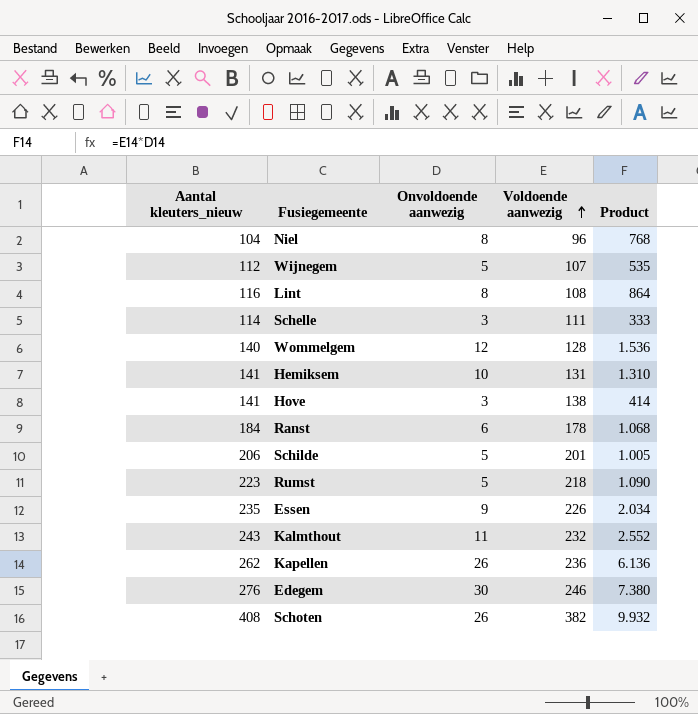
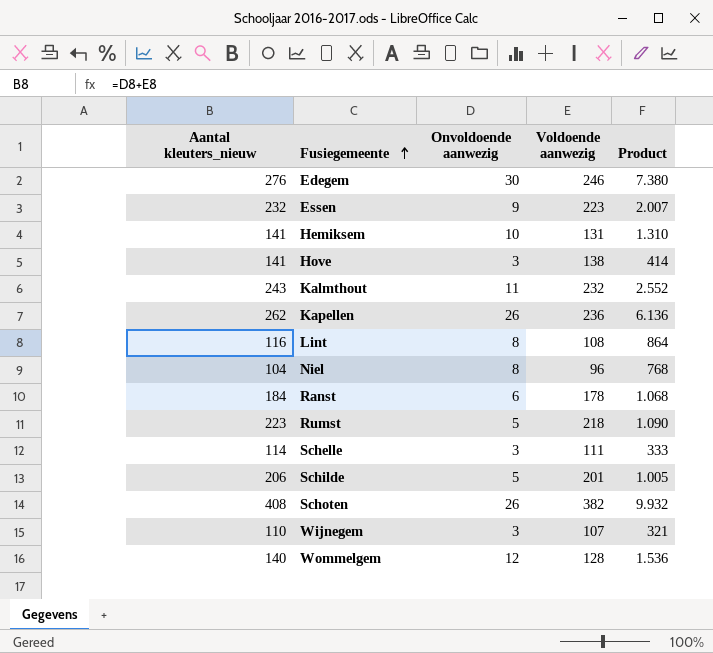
row order: Voldoende aanwezig ascending -> Fusiegemeente ascending
Essen | Aantal kleuters_nieuw: 235 -> 232
Essen | Voldoende aanwezig: 226 -> 223
Essen | Product: 2.034 -> 2.007
Wijnegem | Aantal kleuters_nieuw: 112 -> 110
Wijnegem | Onvoldoende aanwezig: 5 -> 3
Wijnegem | Product: 535 -> 321

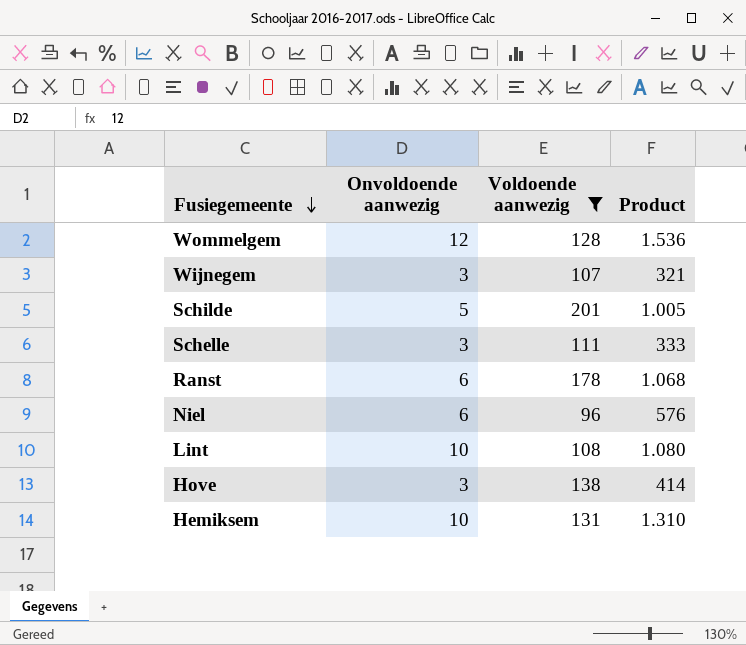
filter: none -> Voldoende aanwezig <= 201
row order: Fusiegemeente ascending -> Fusiegemeente descending
column Aantal kleuters_nieuw | formula: [Onvoldoende aanwezig] + [Voldoende aanwezig] -> none
Niel | Onvoldoende aanwezig: 8 -> 6
Niel | Product: 768 -> 576
Lint | Onvoldoende aanwezig: 8 -> 10
Lint | Product: 864 -> 1.080

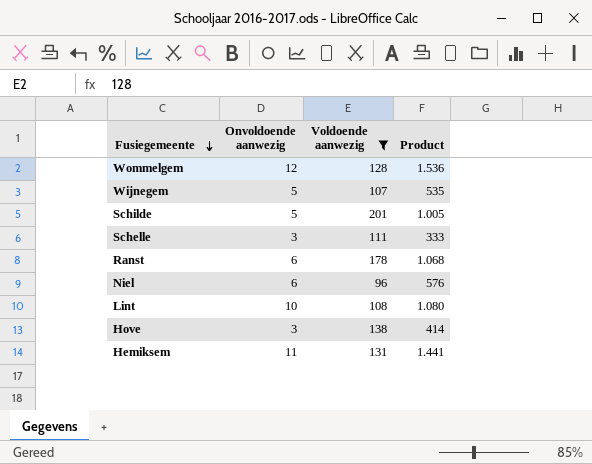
Wijnegem | Onvoldoende aanwezig: 3 -> 5
Wijnegem | Product: 321 -> 535
Hemiksem | Onvoldoende aanwezig: 10 -> 11
Hemiksem | Product: 1.310 -> 1.441

